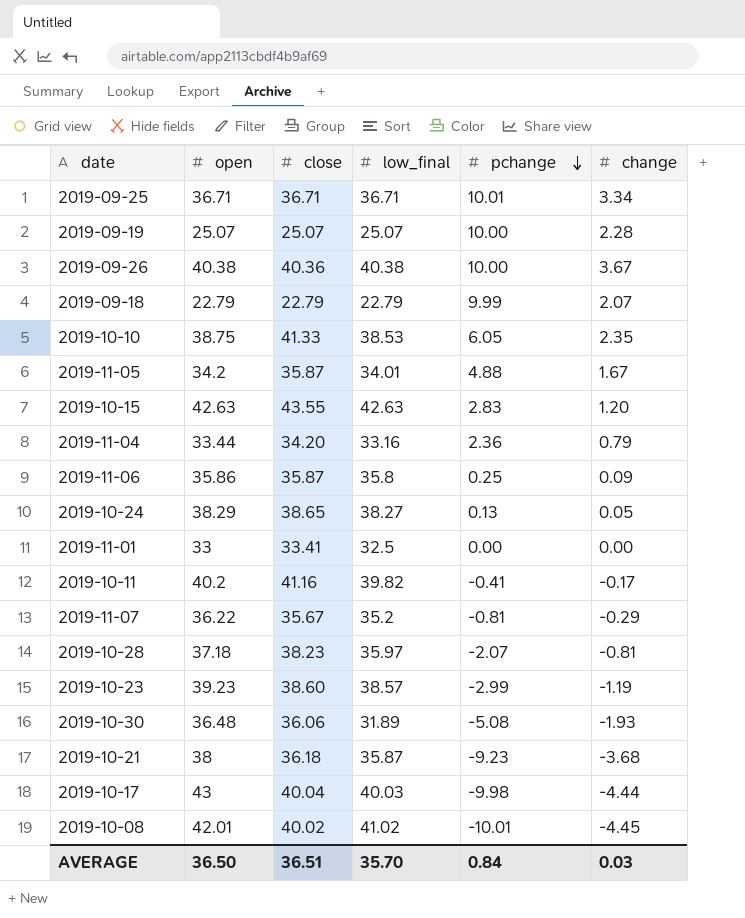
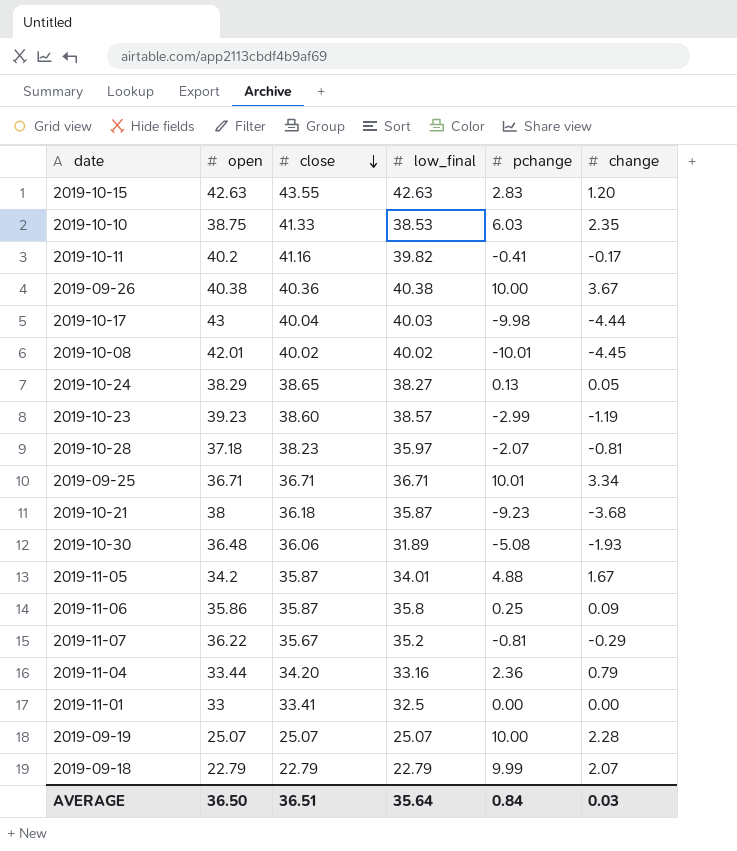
row order: pchange descending -> close descending
2019-10-10 | pchange: 6.05 -> 6.03
2019-10-08 | low_final: 41.02 -> 40.02
AVERAGE | low_final: 35.70 -> 35.64

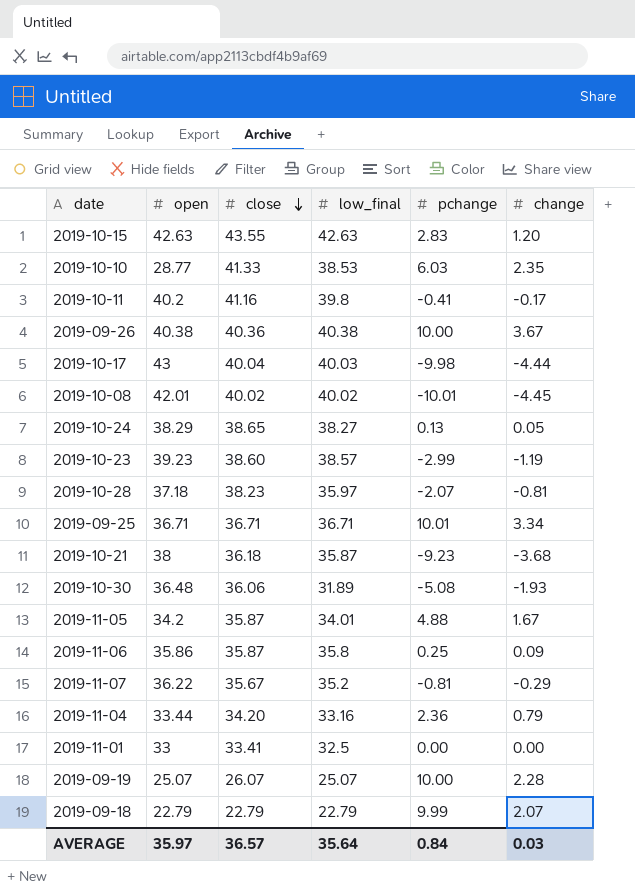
2019-10-10 | open: 38.75 -> 28.77
2019-10-11 | low_final: 39.82 -> 39.8
2019-09-19 | close: 25.07 -> 26.07
AVERAGE | open: 36.50 -> 35.97
AVERAGE | close: 36.51 -> 36.57

